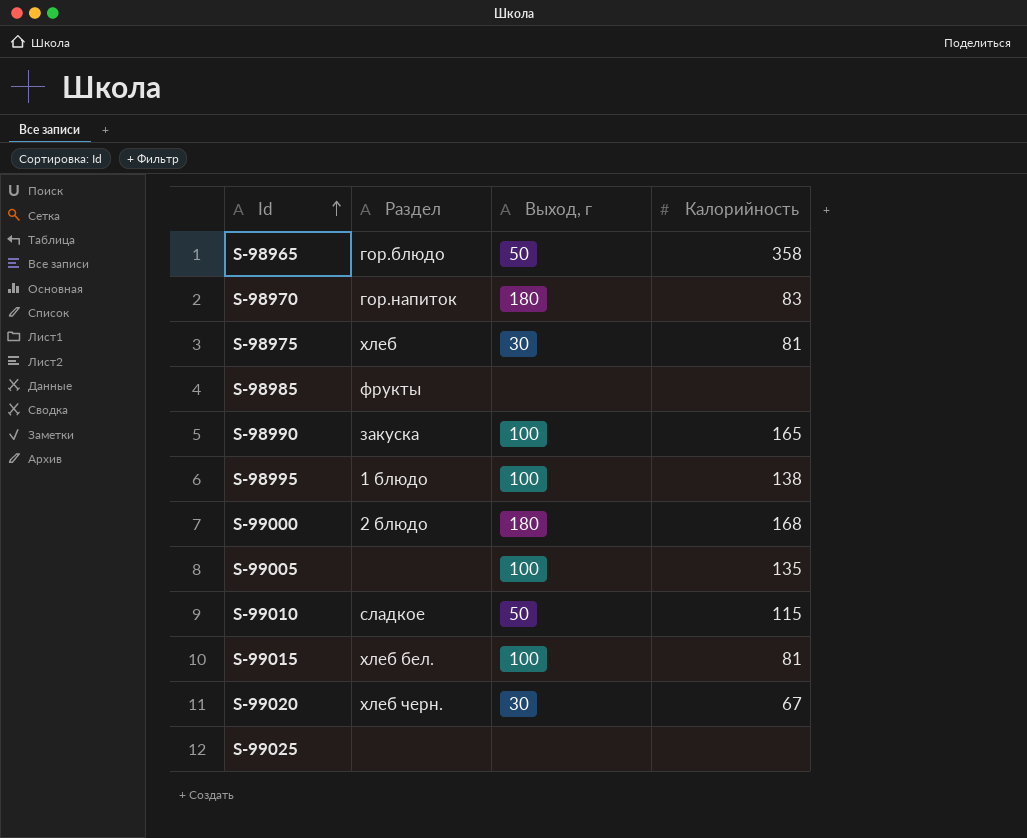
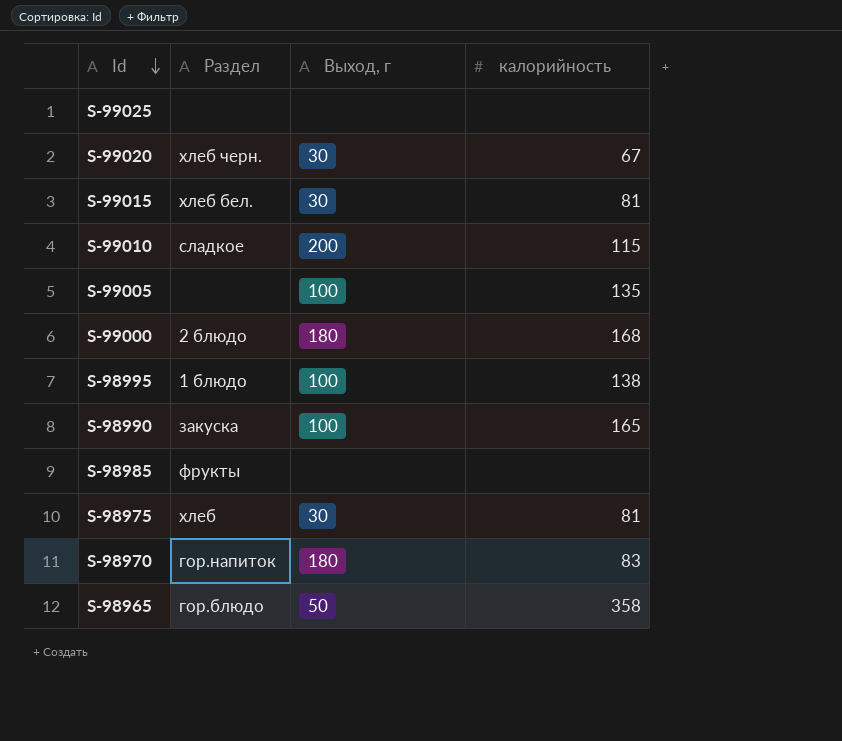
row order: Id ascending -> Id descending
column name: Калорийность -> калорийность
S-99015 | Выход, г: 100 -> 30
S-99010 | Выход, г: 50 -> 200

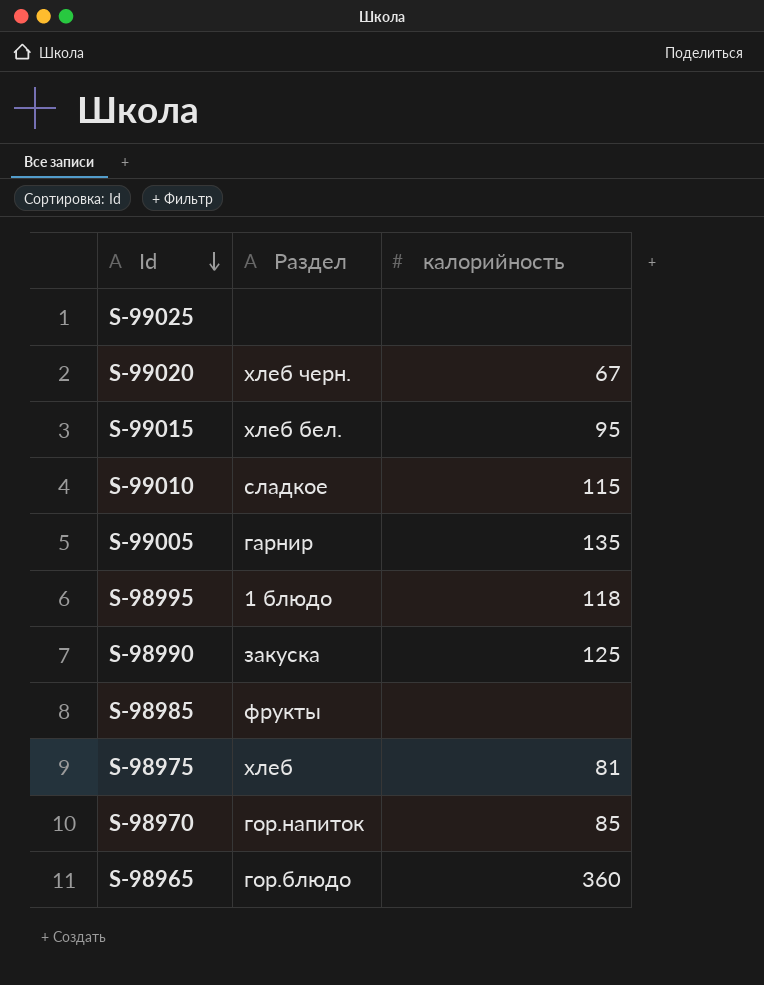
column Выход, г | position: 3 -> none
row S-99000: 2 блюдо | 180 | 168 -> none
S-99015 | калорийность: 81 -> 95
S-99005 | Раздел: none -> гарнир
S-98995 | калорийность: 138 -> 118
S-98990 | калорийность: 165 -> 125
S-98970 | калорийность: 83 -> 85
S-98965 | калорийность: 358 -> 360

